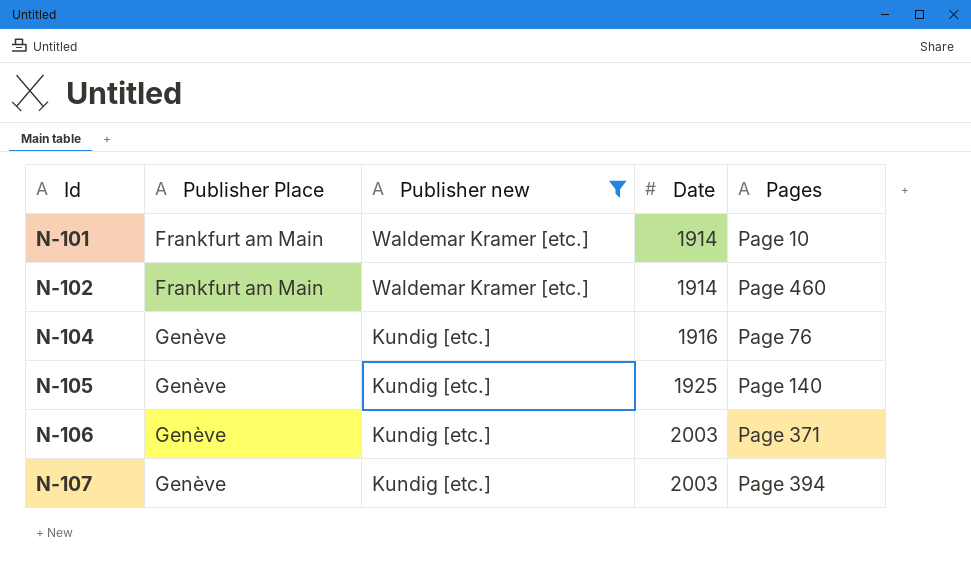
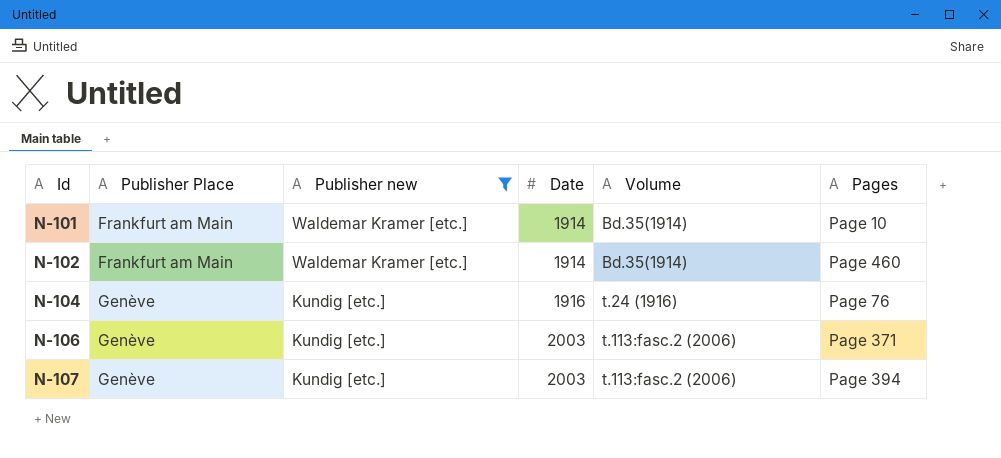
column Volume | position: none -> 5
row N-105: Genève | Kundig [etc.] | 1925 | Page 140 -> none

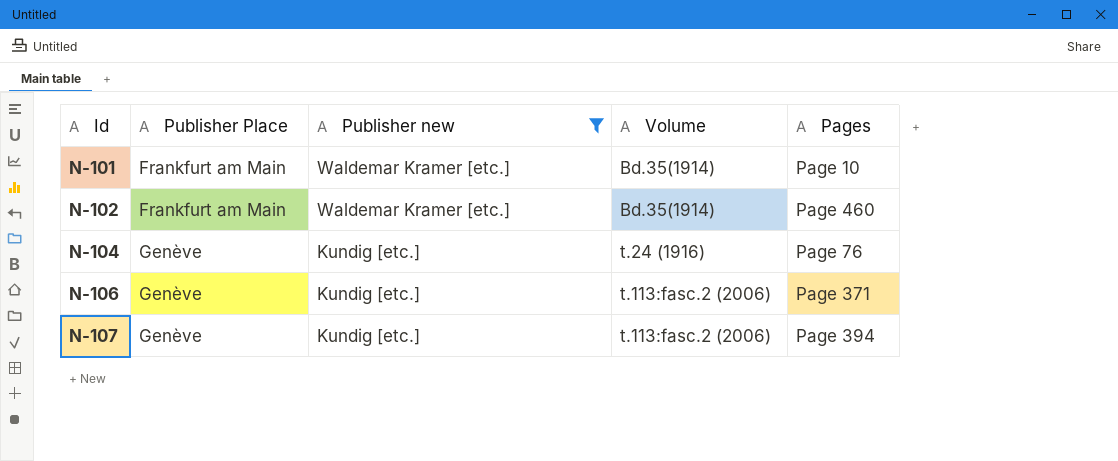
column Date | position: 4 -> none

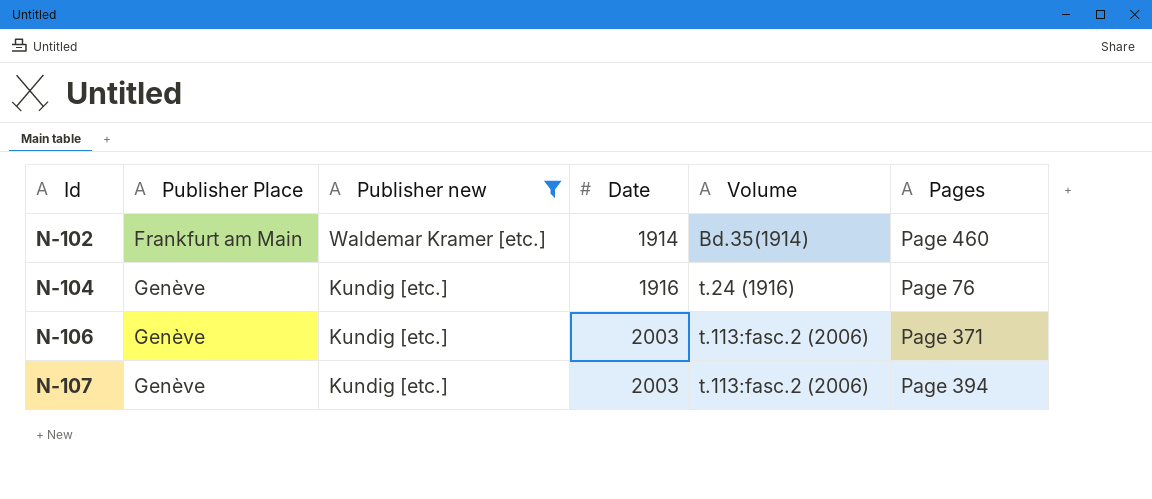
column Date | position: none -> 4
row N-101: Frankfurt am Main | Waldemar Kramer [etc.] | Bd.35(1914) | Page 10 -> none

